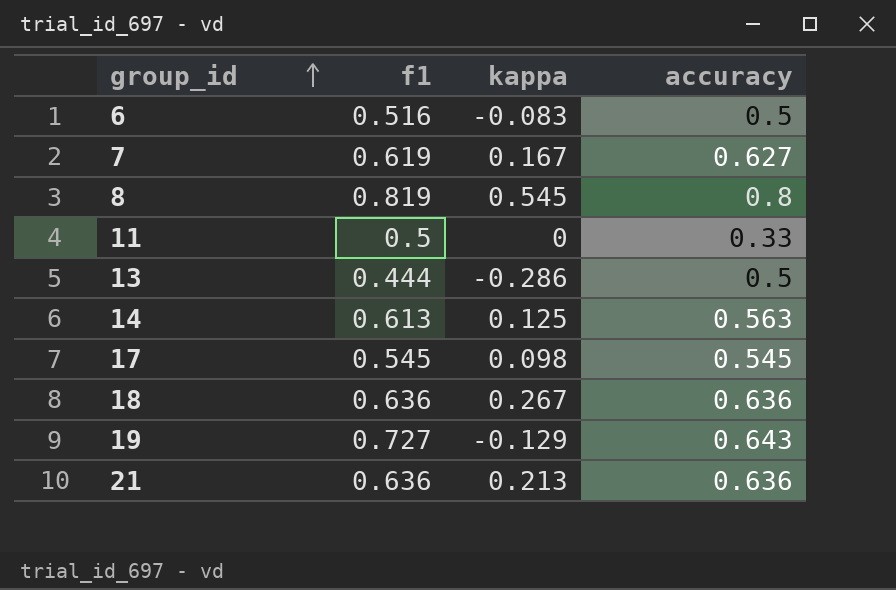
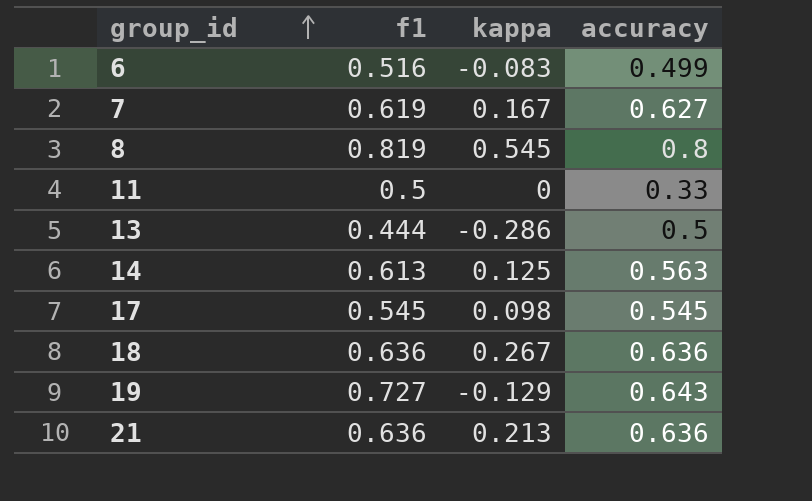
6 | accuracy: 0.5 -> 0.499

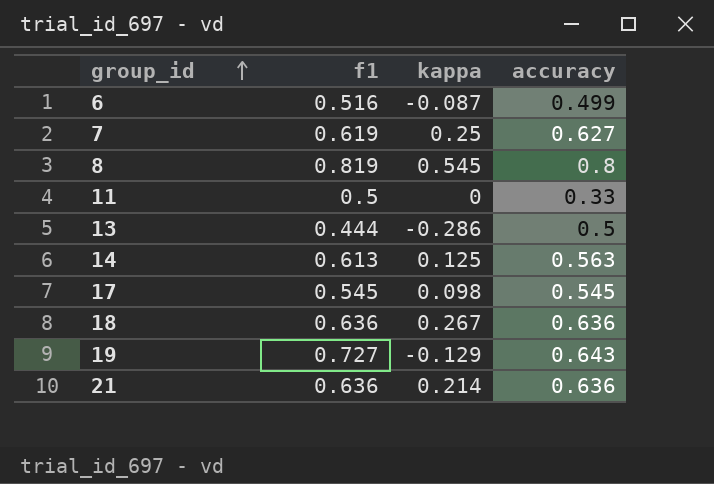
6 | kappa: -0.083 -> -0.087
7 | kappa: 0.167 -> 0.25
21 | kappa: 0.213 -> 0.214

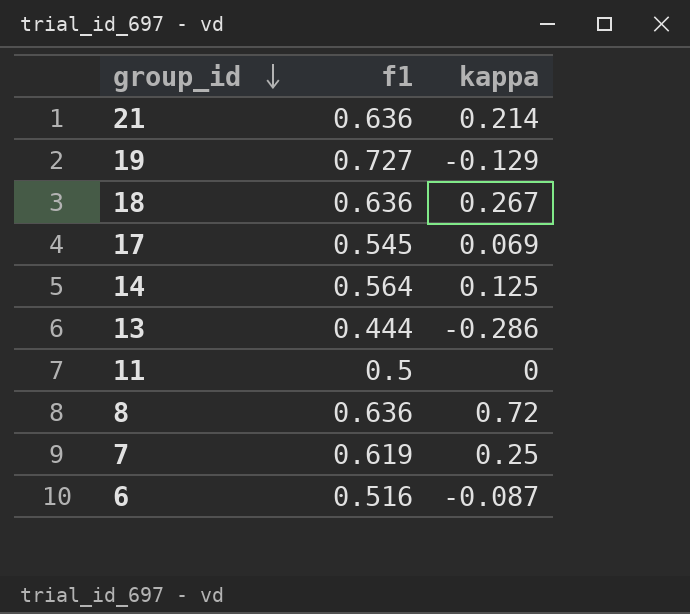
row order: group_id ascending -> group_id descending
column accuracy | position: 4 -> none
17 | kappa: 0.098 -> 0.069
14 | f1: 0.613 -> 0.564
8 | f1: 0.819 -> 0.636
8 | kappa: 0.545 -> 0.72

